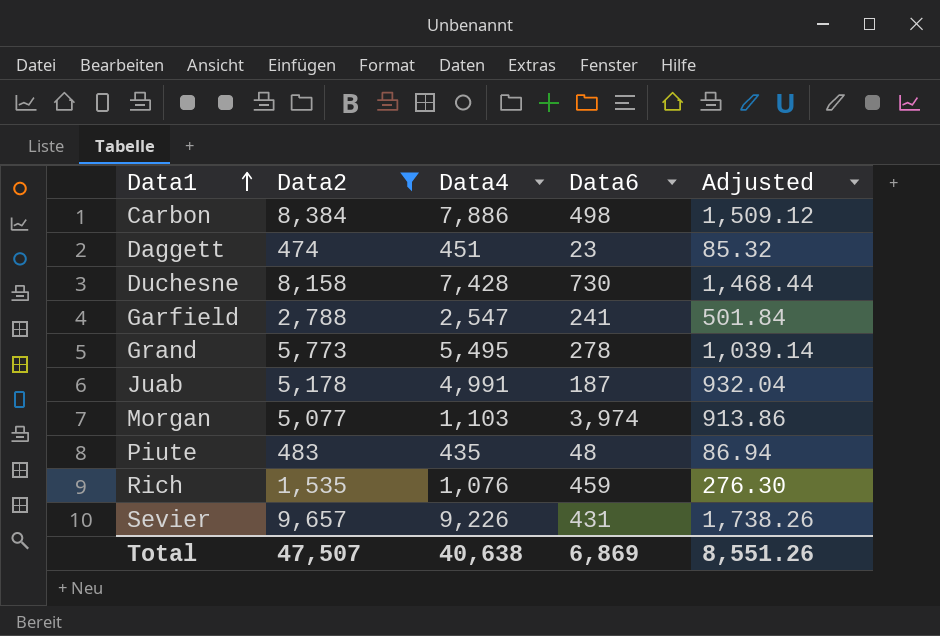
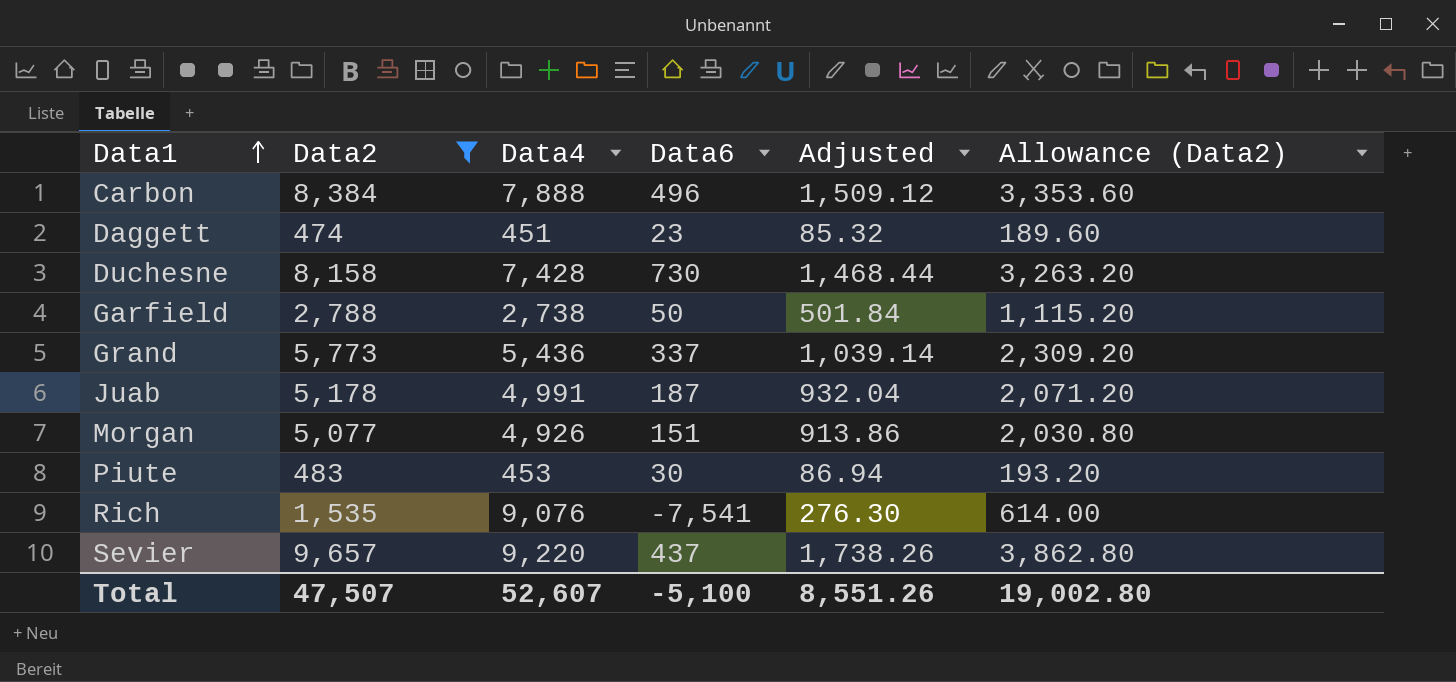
column Allowance (Data2) | formula: none -> [Data2] * 0.4
Carbon | Data4: 7,886 -> 7,888
Carbon | Data6: 498 -> 496
Garfield | Data4: 2,547 -> 2,738
Garfield | Data6: 241 -> 50
Grand | Data4: 5,495 -> 5,436
Grand | Data6: 278 -> 337
Morgan | Data4: 1,103 -> 4,926
Morgan | Data6: 3,974 -> 151
Piute | Data4: 435 -> 453
Piute | Data6: 48 -> 30
Rich | Data4: 1,076 -> 9,076
Rich | Data6: 459 -> -7,541
Sevier | Data4: 9,226 -> 9,220
Sevier | Data6: 431 -> 437
Total | Data4: 40,638 -> 52,607
Total | Data6: 6,869 -> -5,100

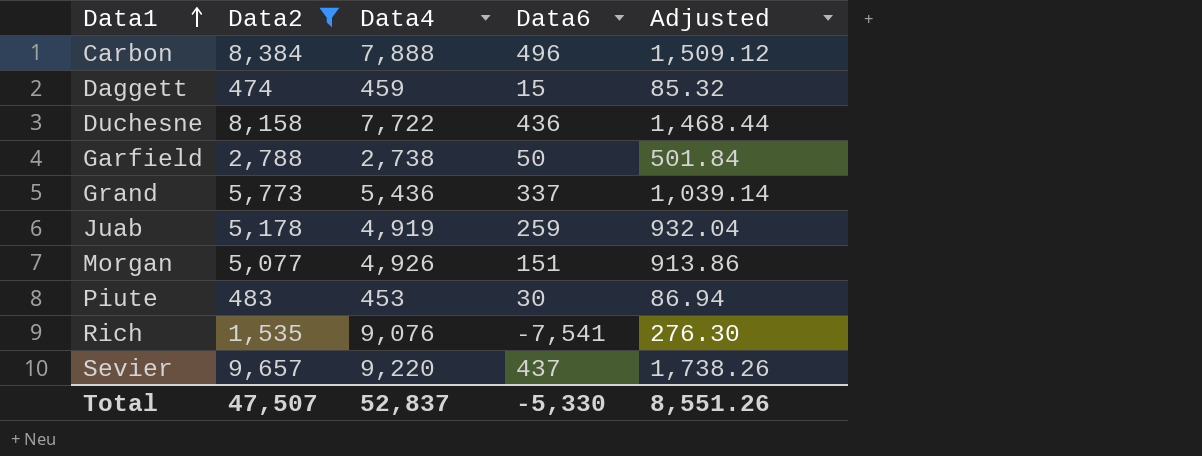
column Allowance (Data2) | formula: [Data2] * 0.4 -> none
Daggett | Data4: 451 -> 459
Daggett | Data6: 23 -> 15
Duchesne | Data4: 7,428 -> 7,722
Duchesne | Data6: 730 -> 436
Juab | Data4: 4,991 -> 4,919
Juab | Data6: 187 -> 259
Total | Data4: 52,607 -> 52,837
Total | Data6: -5,100 -> -5,330

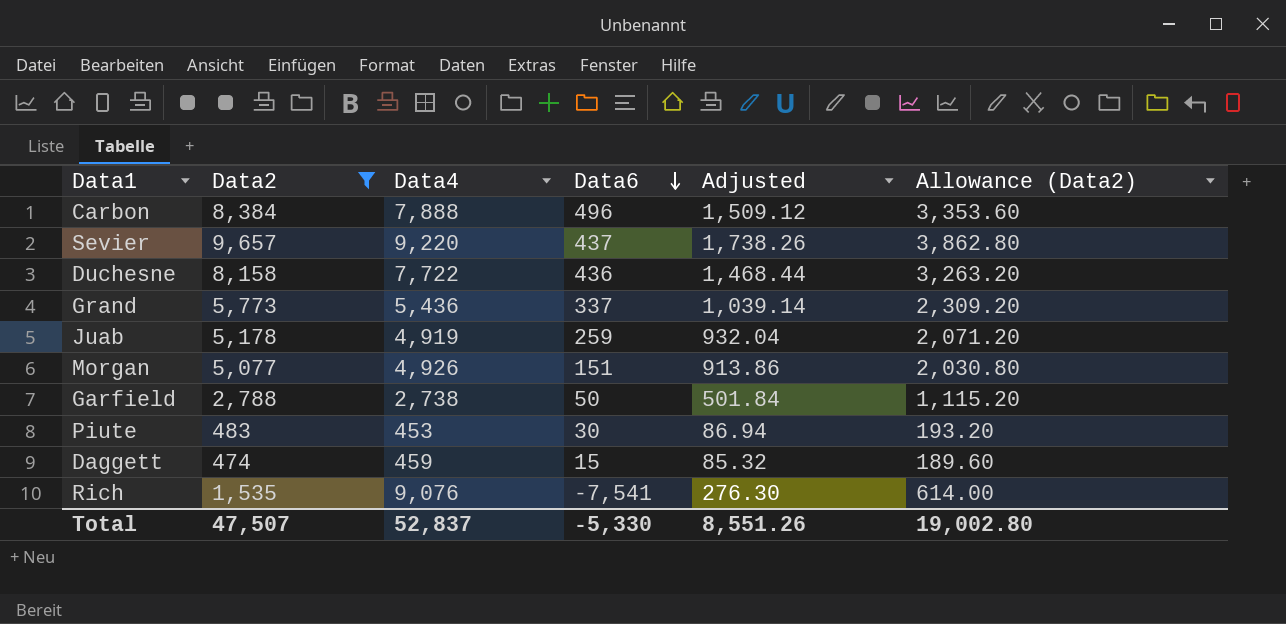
row order: Data1 ascending -> Data6 descending
column Allowance (Data2) | formula: none -> [Data2] * 0.4

